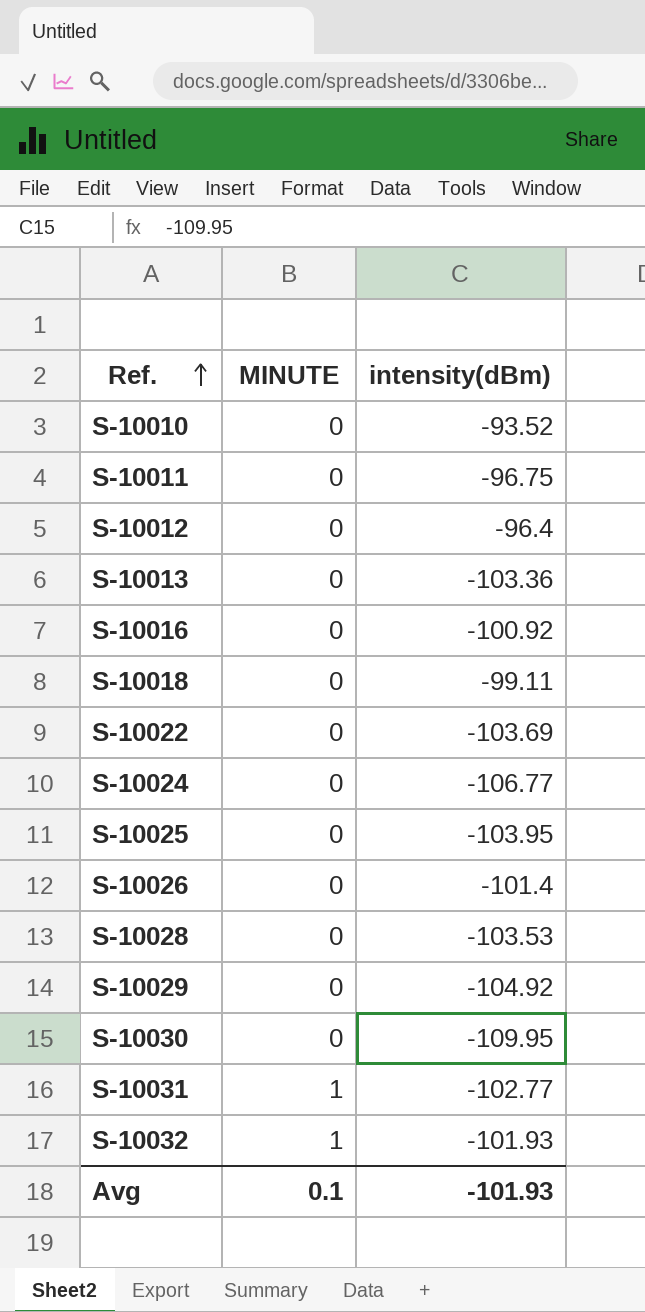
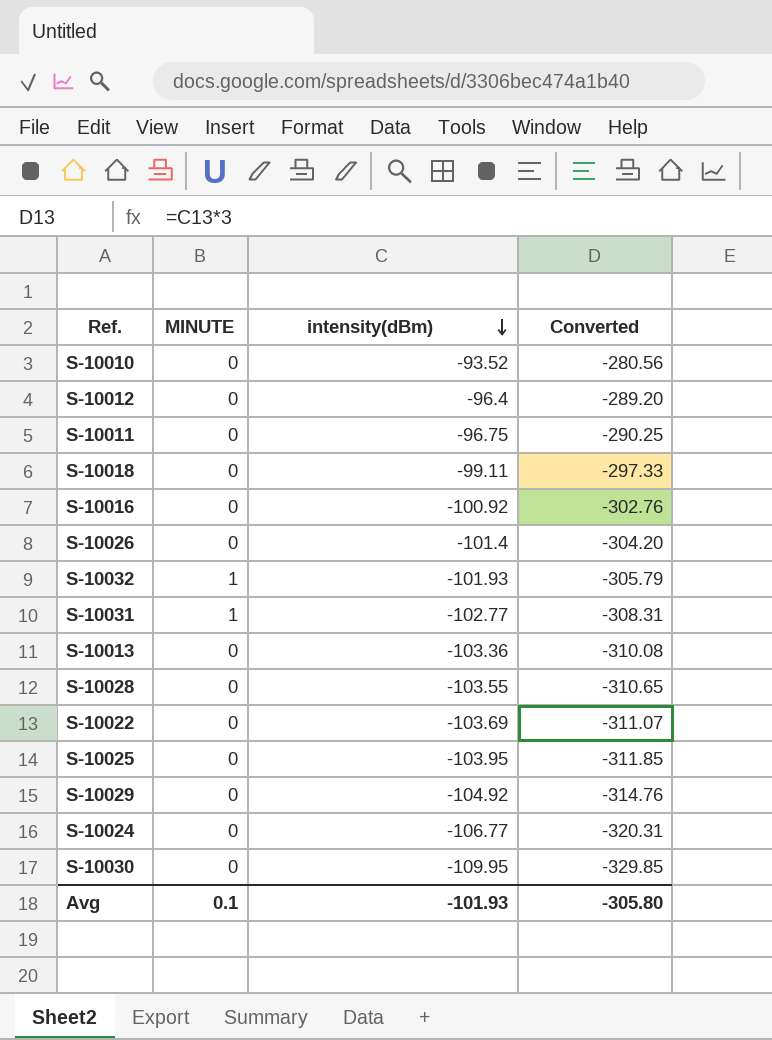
row order: Ref. ascending -> intensity(dBm) descending
column Converted | formula: none -> [intensity(dBm)] * 3
S-10028 | intensity(dBm): -103.53 -> -103.55

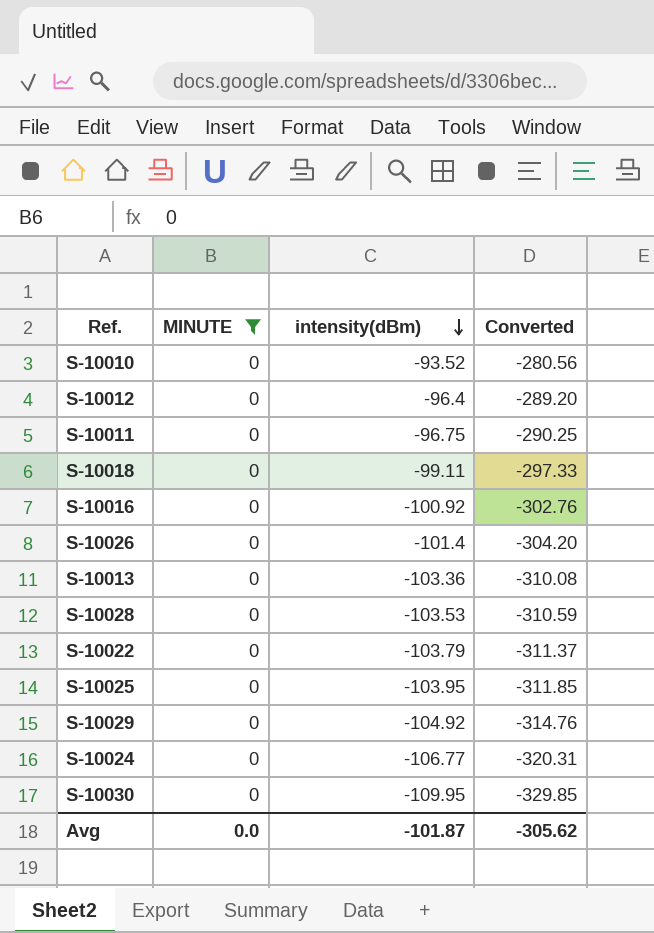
filter: none -> MINUTE = 0
S-10028 | intensity(dBm): -103.55 -> -103.53
S-10028 | Converted: -310.65 -> -310.59
S-10022 | intensity(dBm): -103.69 -> -103.79
S-10022 | Converted: -311.07 -> -311.37
Avg | MINUTE: 0.1 -> 0.0
Avg | intensity(dBm): -101.93 -> -101.87
Avg | Converted: -305.80 -> -305.62

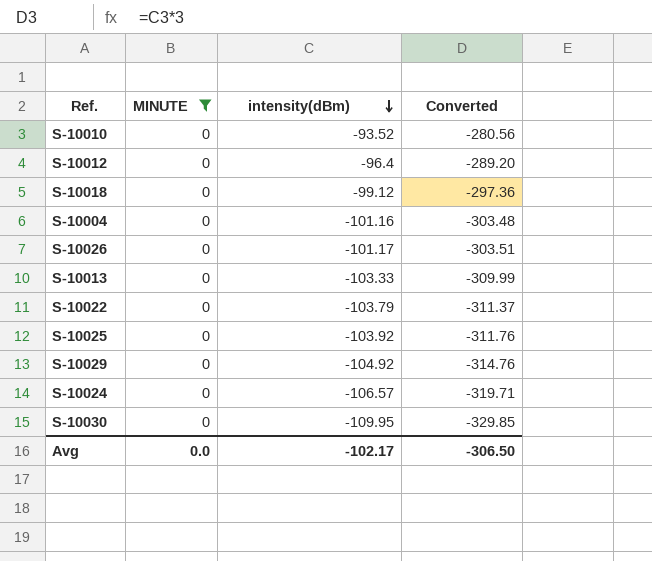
row S-10011: 0 | -96.75 | -290.25 -> none
row S-10016: 0 | -100.92 | -302.76 -> none
row S-10028: 0 | -103.53 | -310.59 -> none
S-10018 | intensity(dBm): -99.11 -> -99.12
S-10018 | Converted: -297.33 -> -297.36
row S-10004: none -> 0 | -101.16 | -303.48
S-10026 | intensity(dBm): -101.4 -> -101.17
S-10026 | Converted: -304.20 -> -303.51
S-10013 | intensity(dBm): -103.36 -> -103.33
S-10013 | Converted: -310.08 -> -309.99
S-10025 | intensity(dBm): -103.95 -> -103.92
S-10025 | Converted: -311.85 -> -311.76
S-10024 | intensity(dBm): -106.77 -> -106.57
S-10024 | Converted: -320.31 -> -319.71
Avg | intensity(dBm): -101.87 -> -102.17
Avg | Converted: -305.62 -> -306.50

